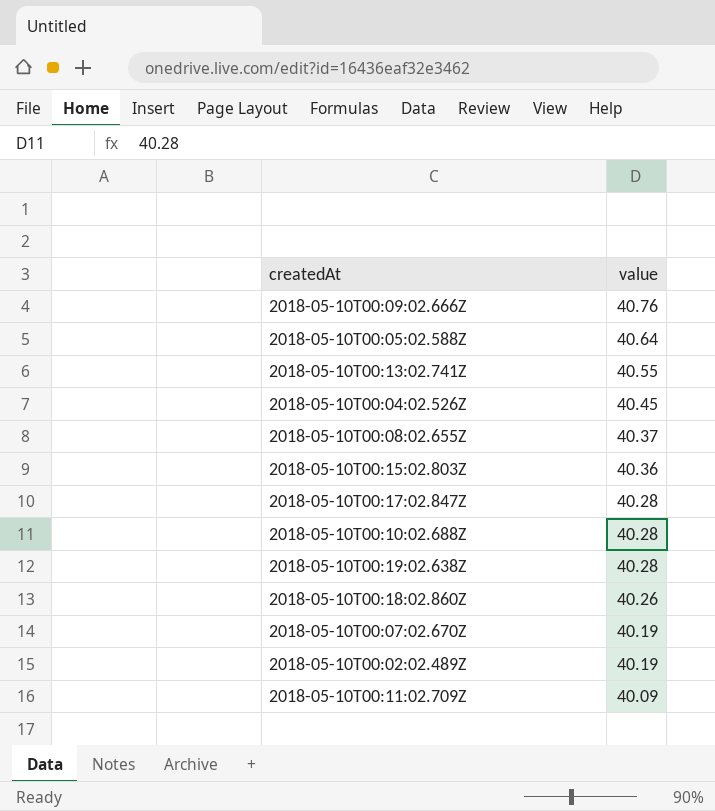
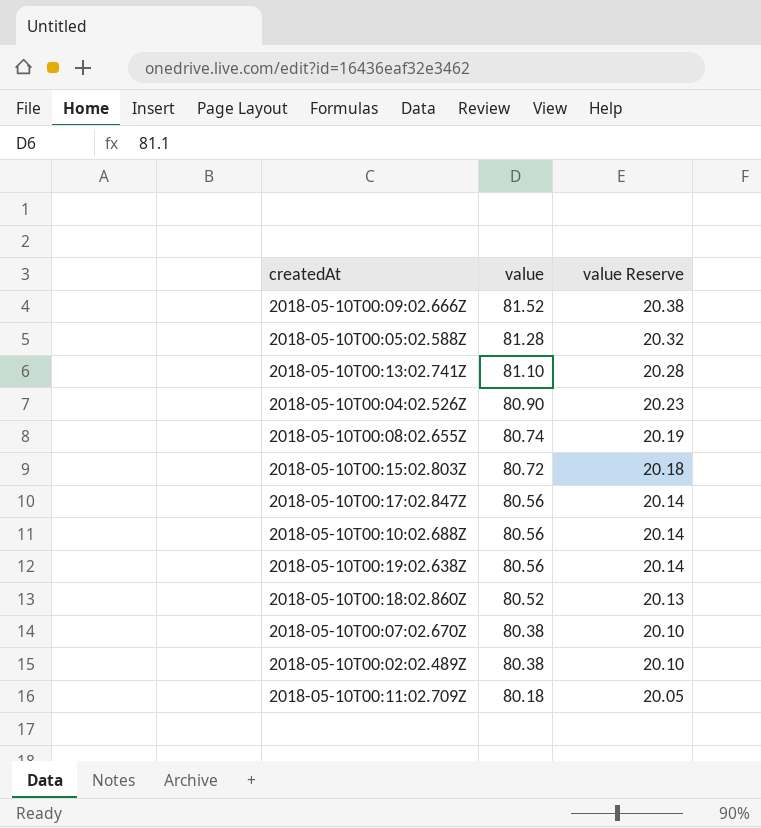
column value Reserve | formula: none -> [value] * 0.25
2018-05-10T00:09:02.666Z | value: 40.76 -> 81.52
2018-05-10T00:05:02.588Z | value: 40.64 -> 81.28
2018-05-10T00:13:02.741Z | value: 40.55 -> 81.10
2018-05-10T00:04:02.526Z | value: 40.45 -> 80.90
2018-05-10T00:08:02.655Z | value: 40.37 -> 80.74
2018-05-10T00:15:02.803Z | value: 40.36 -> 80.72
2018-05-10T00:17:02.847Z | value: 40.28 -> 80.56
2018-05-10T00:10:02.688Z | value: 40.28 -> 80.56
2018-05-10T00:19:02.638Z | value: 40.28 -> 80.56
2018-05-10T00:18:02.860Z | value: 40.26 -> 80.52
2018-05-10T00:07:02.670Z | value: 40.19 -> 80.38
2018-05-10T00:02:02.489Z | value: 40.19 -> 80.38
2018-05-10T00:11:02.709Z | value: 40.09 -> 80.18

